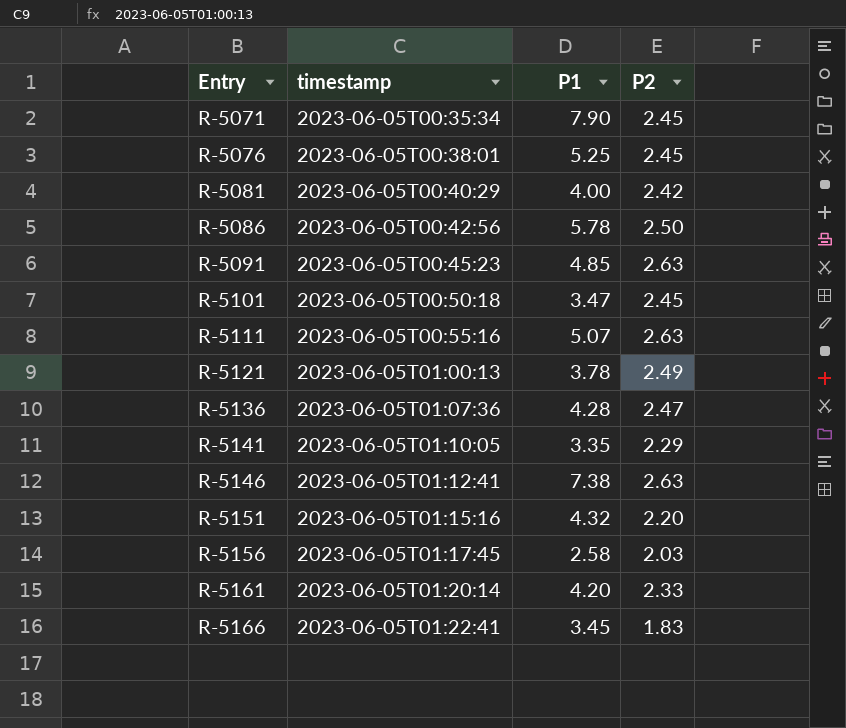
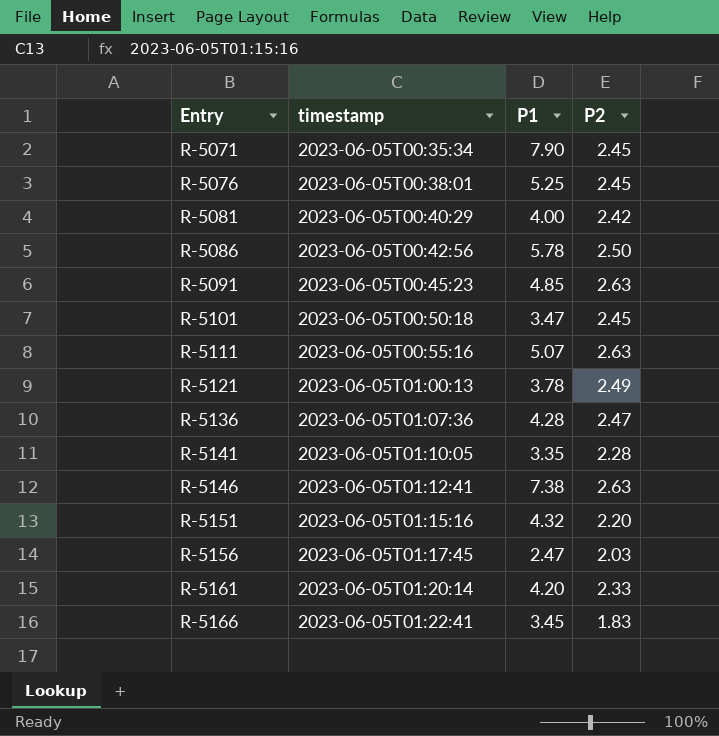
R-5141 | P2: 2.29 -> 2.28
R-5156 | P1: 2.58 -> 2.47

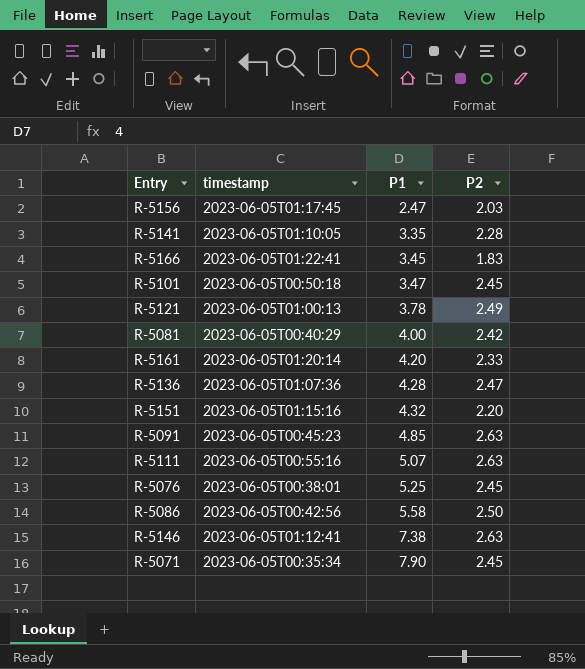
row order: Entry ascending -> P1 ascending
R-5086 | P1: 5.78 -> 5.58

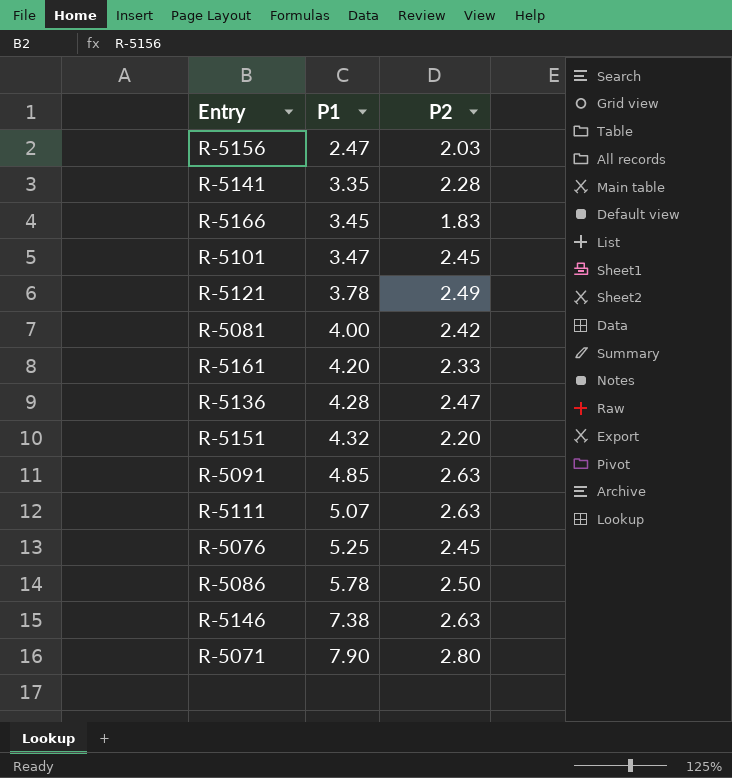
column timestamp | position: 2 -> none
R-5086 | P1: 5.58 -> 5.78
R-5071 | P2: 2.45 -> 2.80

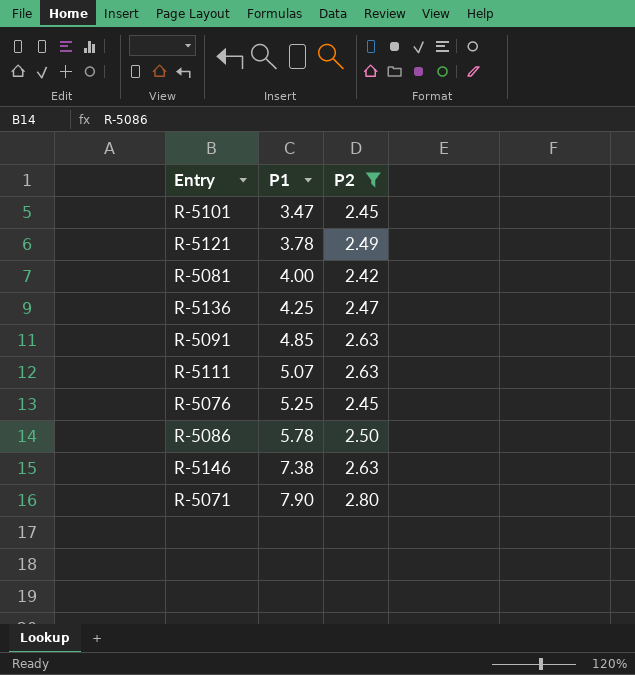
filter: none -> P2 >= 2.42
R-5136 | P1: 4.28 -> 4.25

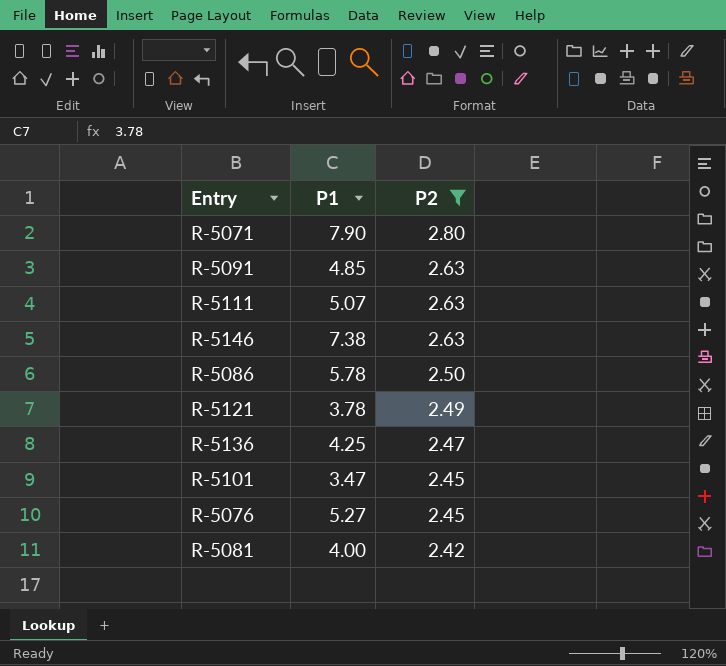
row order: P1 ascending -> P2 descending
R-5076 | P1: 5.25 -> 5.27

